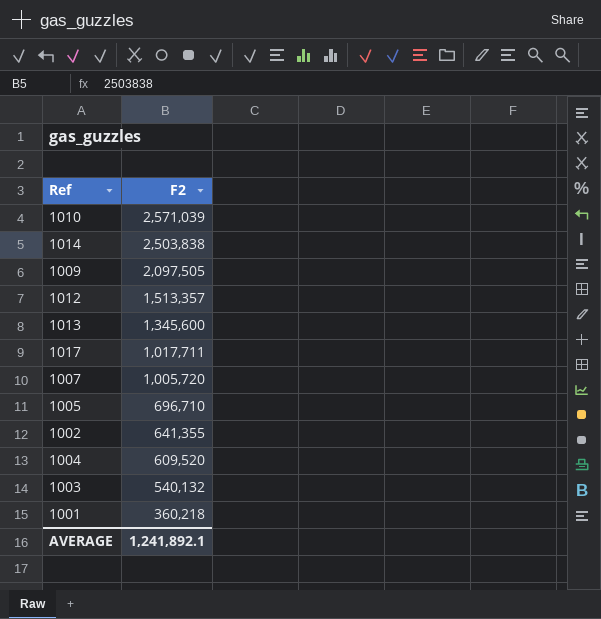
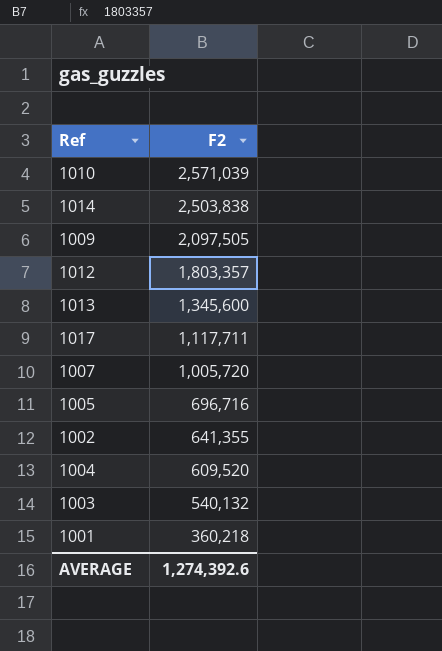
1012 | F2: 1,513,357 -> 1,803,357
1017 | F2: 1,017,711 -> 1,117,711
1005 | F2: 696,710 -> 696,716
AVERAGE | F2: 1,241,892.1 -> 1,274,392.6

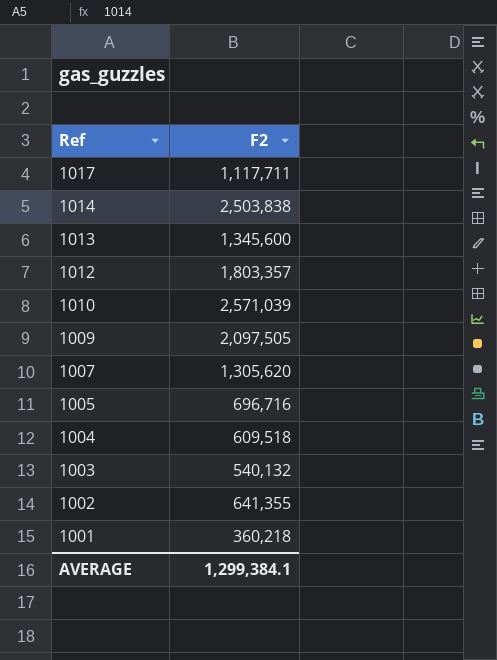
row order: F2 descending -> Ref descending
1007 | F2: 1,005,720 -> 1,305,620
1004 | F2: 609,520 -> 609,518
AVERAGE | F2: 1,274,392.6 -> 1,299,384.1

